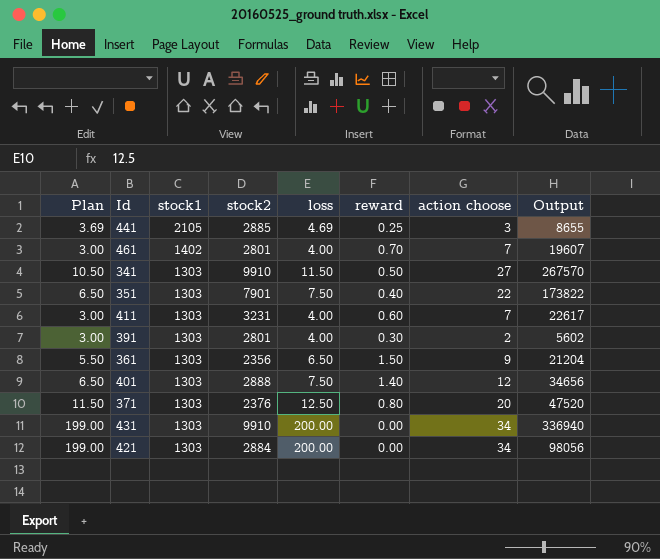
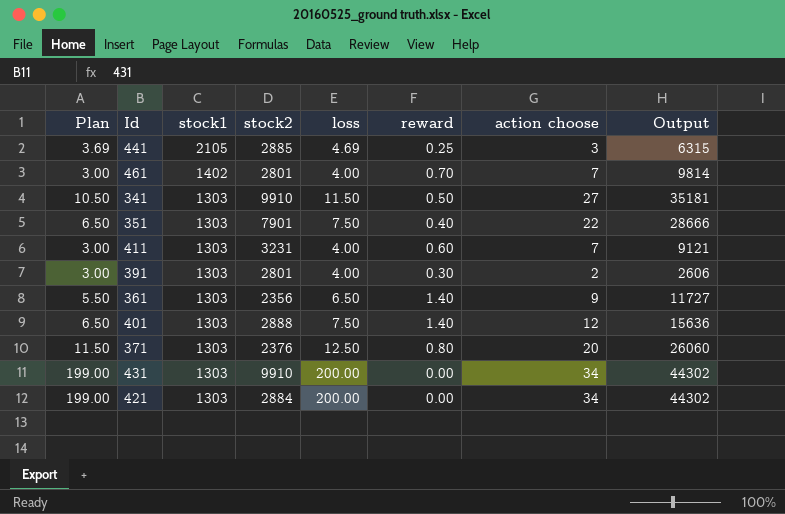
column Output | formula: [stock2] * [action choose] -> [stock1] * [action choose]
361 | reward: 1.50 -> 1.40

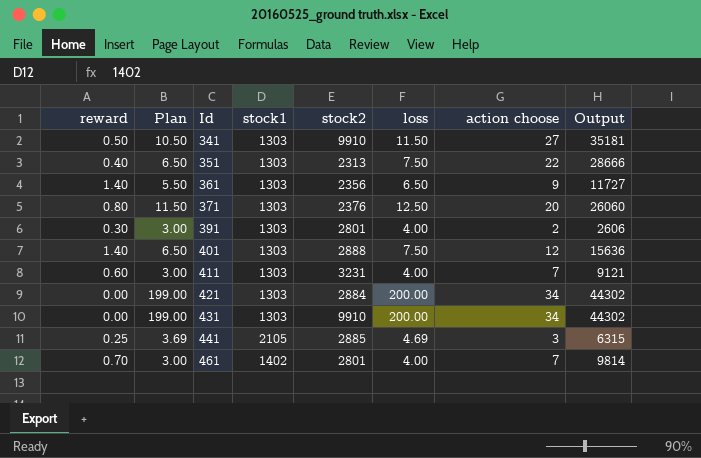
row order: stock1 descending -> Id ascending
column reward | position: 6 -> 1
351 | stock2: 7901 -> 2313

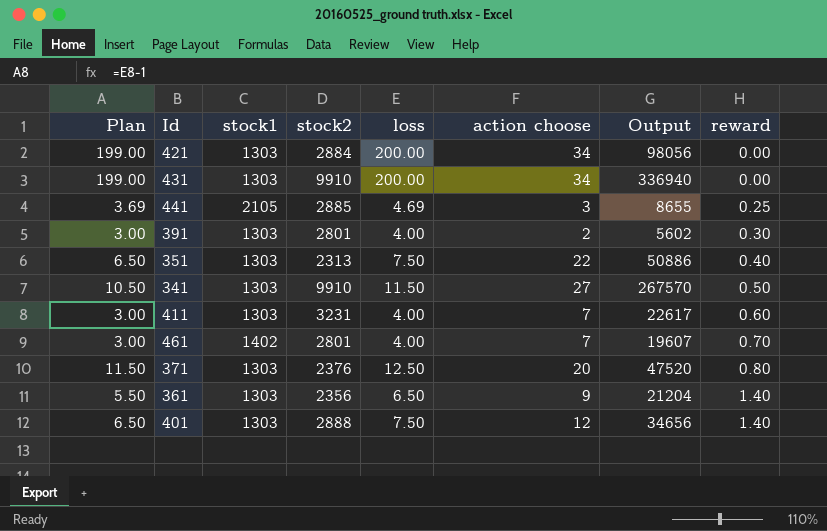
row order: Id ascending -> reward ascending
column Output | formula: [stock1] * [action choose] -> [stock2] * [action choose]
column reward | position: 1 -> 8

